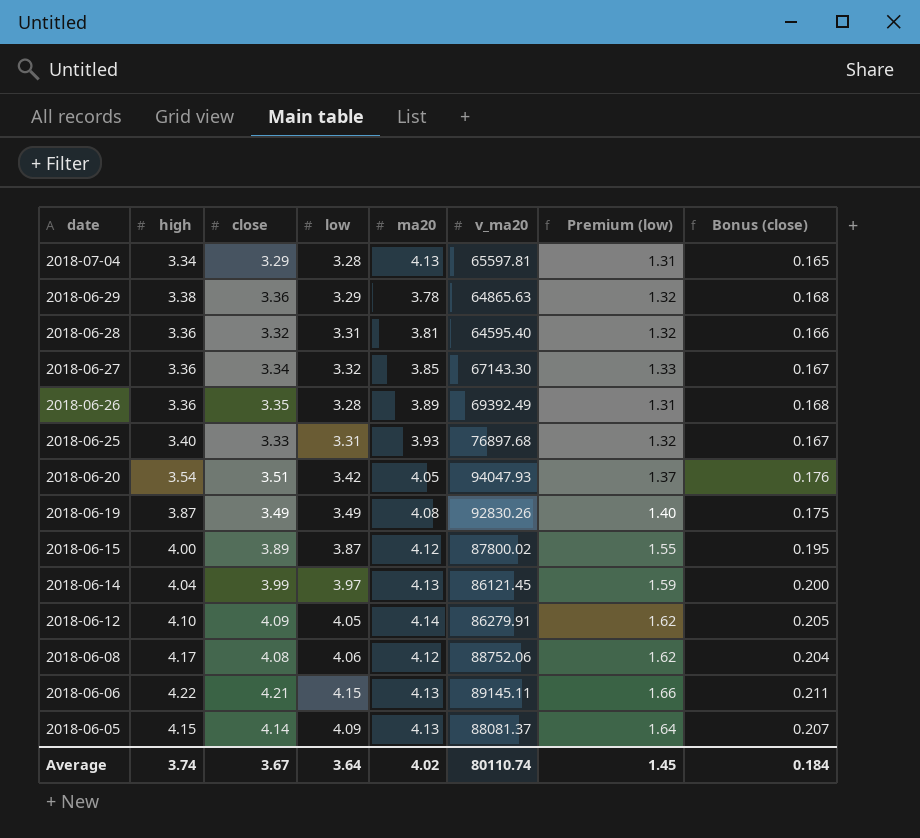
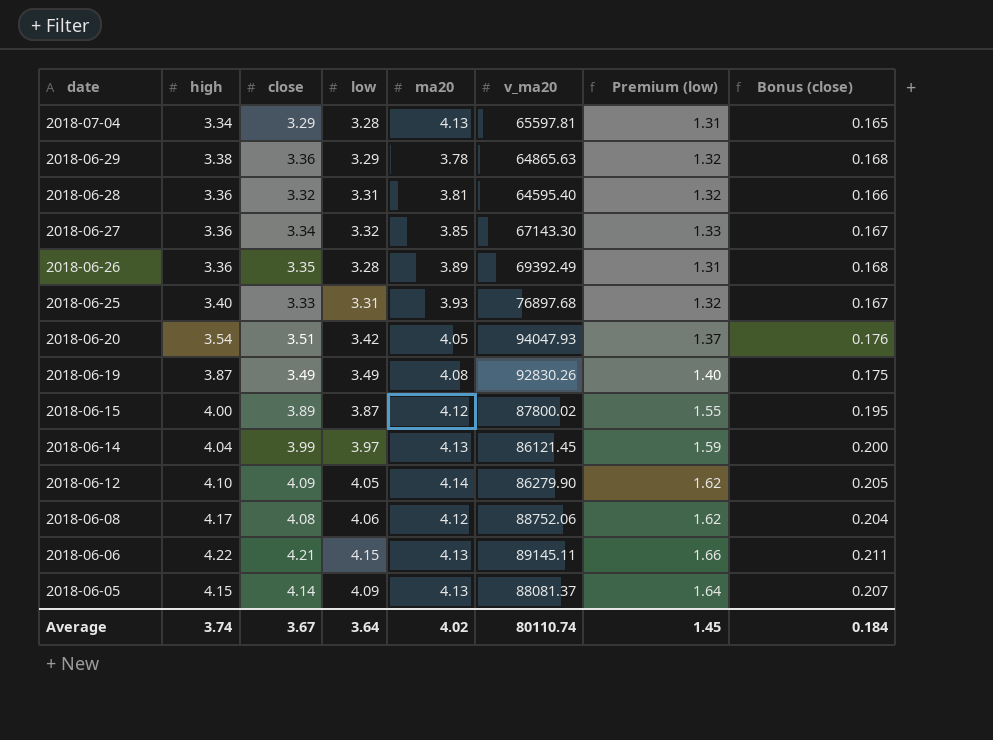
2018-06-12 | v_ma20: 86279.91 -> 86279.90

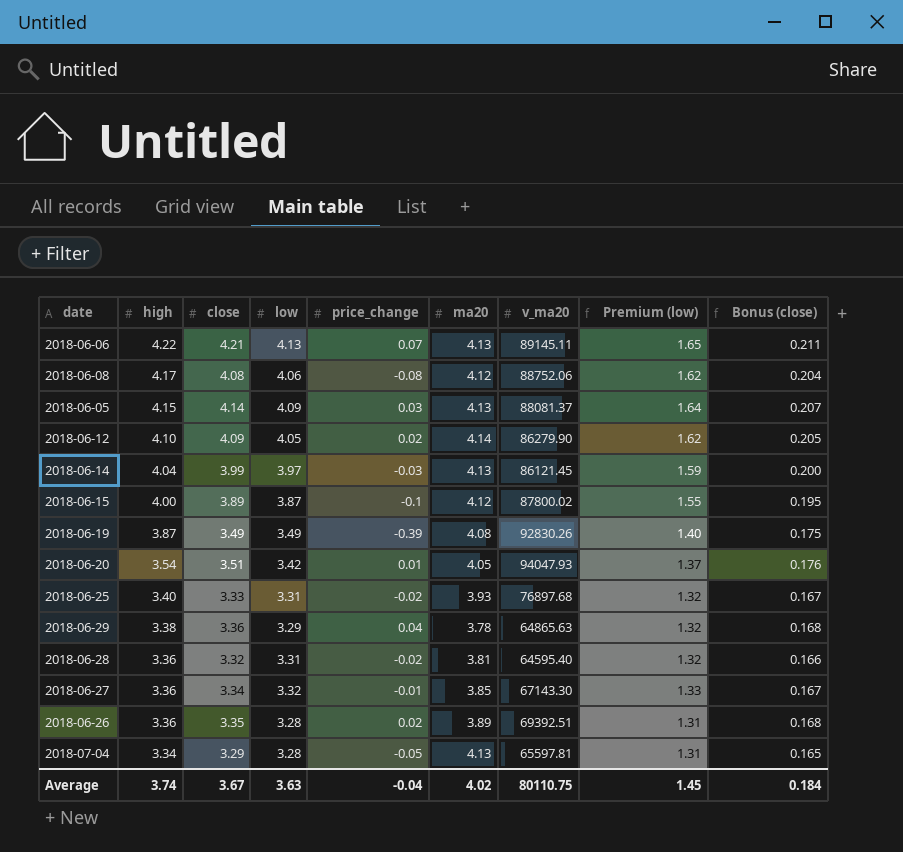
row order: date descending -> high descending
column price_change | position: none -> 5
2018-06-06 | low: 4.15 -> 4.13
2018-06-06 | Premium (low): 1.66 -> 1.65
2018-06-26 | v_ma20: 69392.49 -> 69392.51
Average | low: 3.64 -> 3.63
Average | v_ma20: 80110.74 -> 80110.75

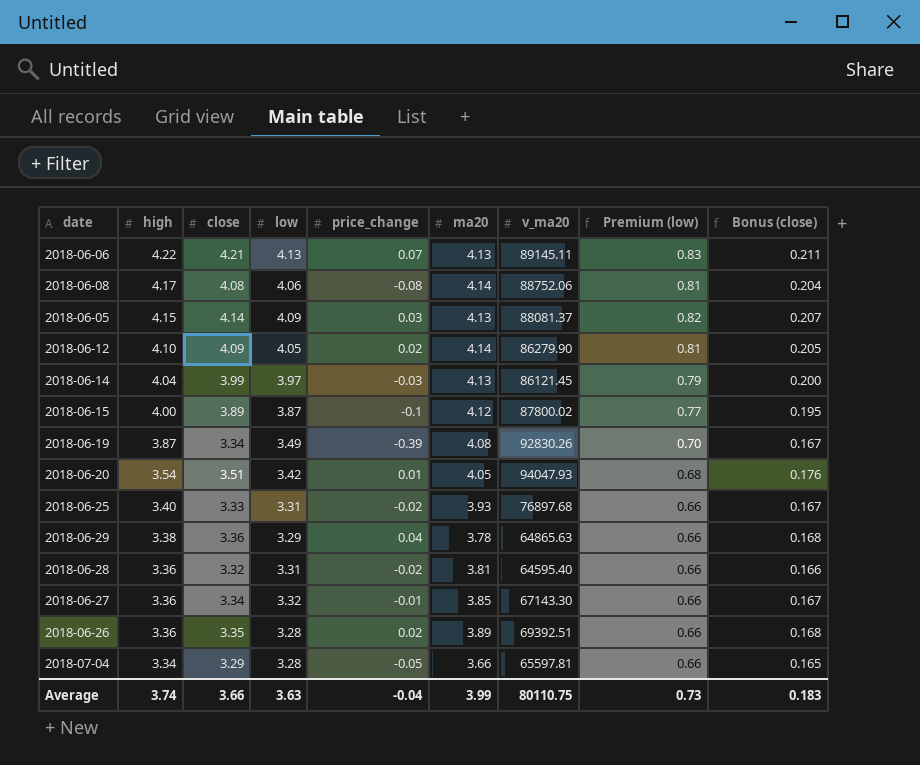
column Premium (low) | formula: [low] * 0.4 -> [low] * 0.2
2018-06-08 | ma20: 4.12 -> 4.14
2018-06-19 | close: 3.49 -> 3.34
2018-06-19 | Bonus (close): 0.175 -> 0.167
2018-07-04 | ma20: 4.13 -> 3.66
Average | close: 3.67 -> 3.66
Average | ma20: 4.02 -> 3.99
Average | Premium (low): 1.45 -> 0.73
Average | Bonus (close): 0.184 -> 0.183

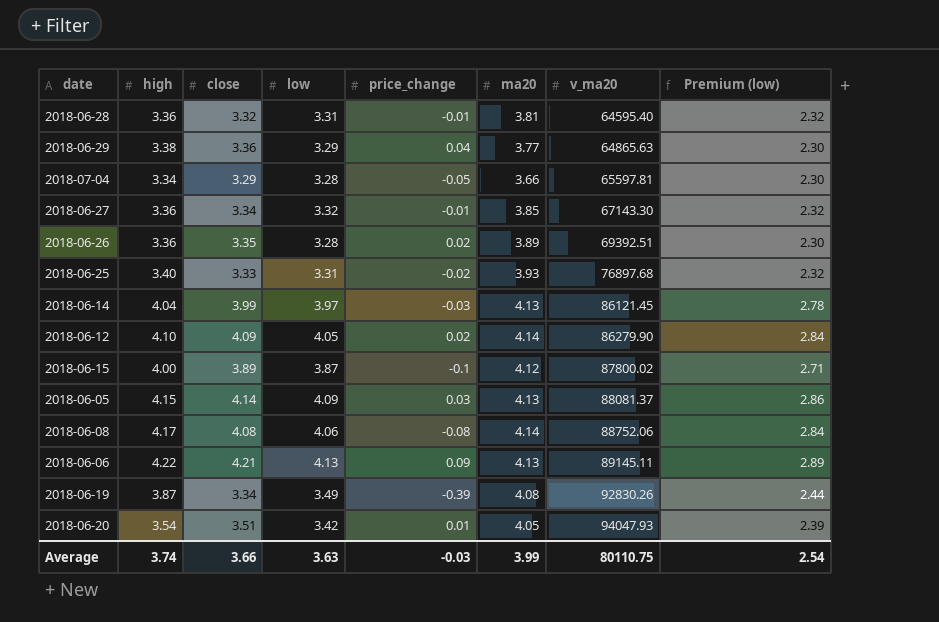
row order: high descending -> v_ma20 ascending
column Bonus (close) | formula: [close] * 0.05 -> none
column Premium (low) | formula: [low] * 0.2 -> [low] * 0.7
2018-06-28 | price_change: -0.02 -> -0.01
2018-06-29 | ma20: 3.78 -> 3.77
2018-06-06 | price_change: 0.07 -> 0.09
Average | price_change: -0.04 -> -0.03
Average | Premium (low): 0.73 -> 2.54

